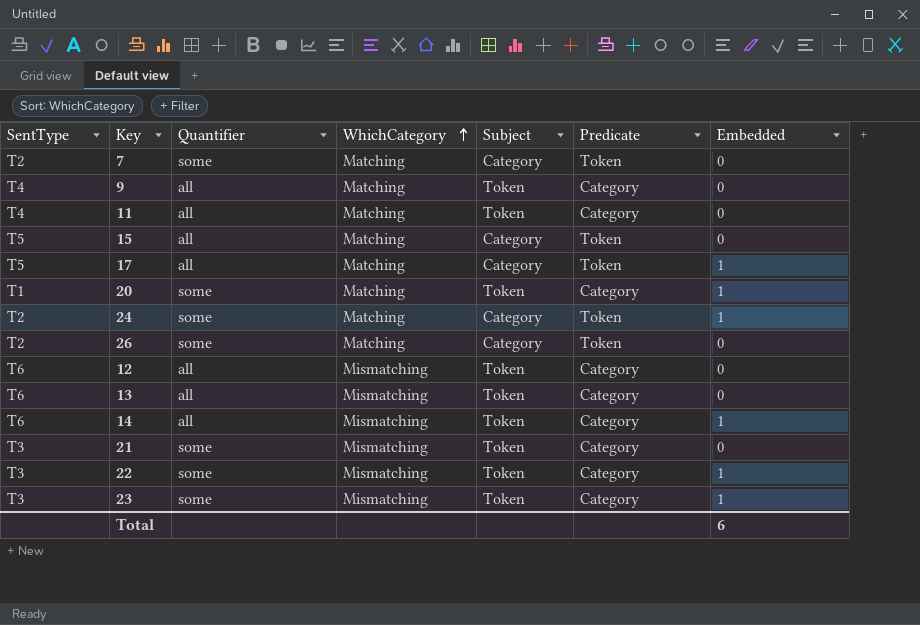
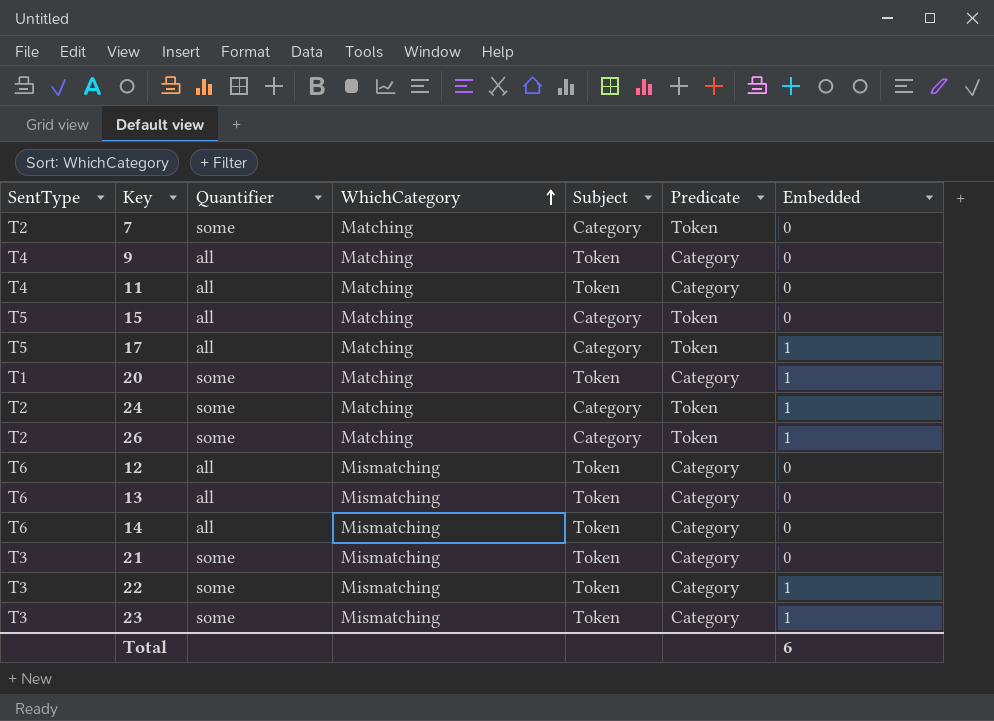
26 | Embedded: 0 -> 1
14 | Embedded: 1 -> 0

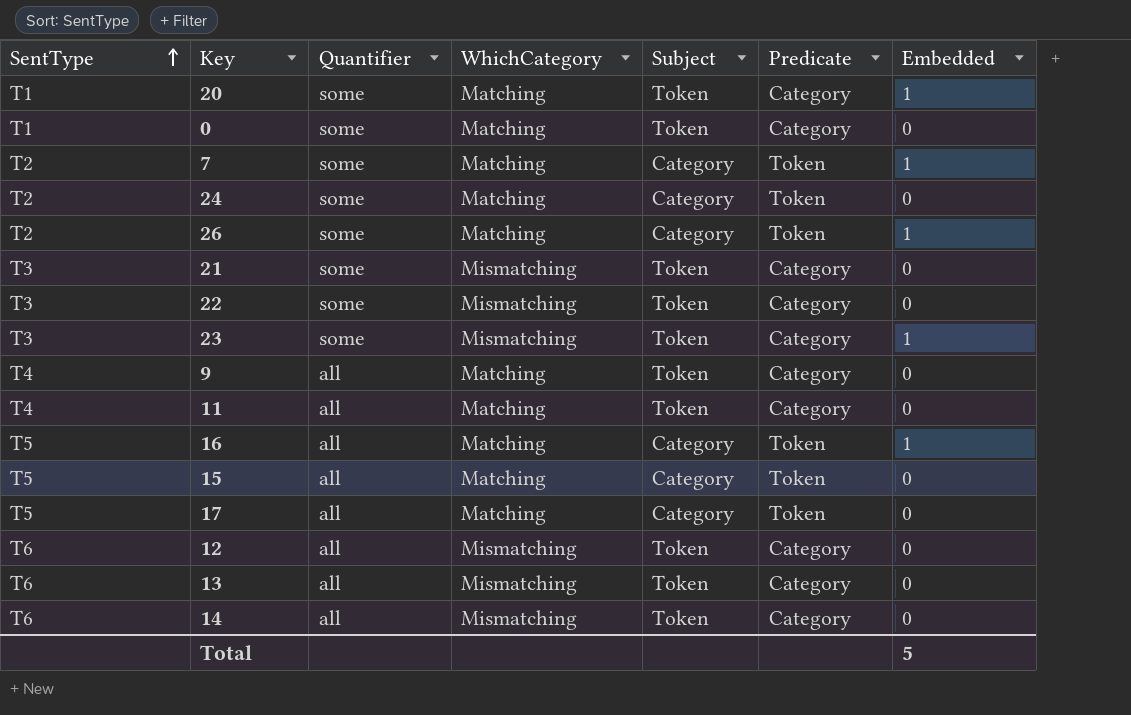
row order: WhichCategory ascending -> SentType ascending
row 0: none -> T1 | some | Matching | Token | Category | 0
7 | Embedded: 0 -> 1
24 | Embedded: 1 -> 0
22 | Embedded: 1 -> 0
row 16: none -> T5 | all | Matching | Category | Token | 1
17 | Embedded: 1 -> 0
Total | Embedded: 6 -> 5

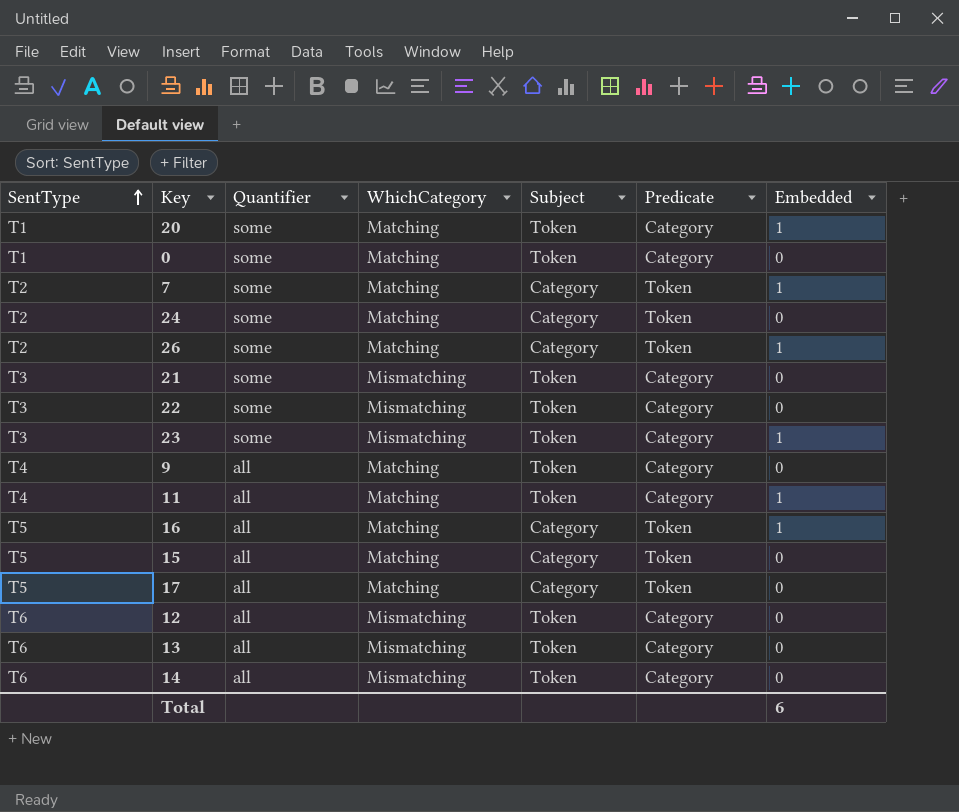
11 | Embedded: 0 -> 1
Total | Embedded: 5 -> 6

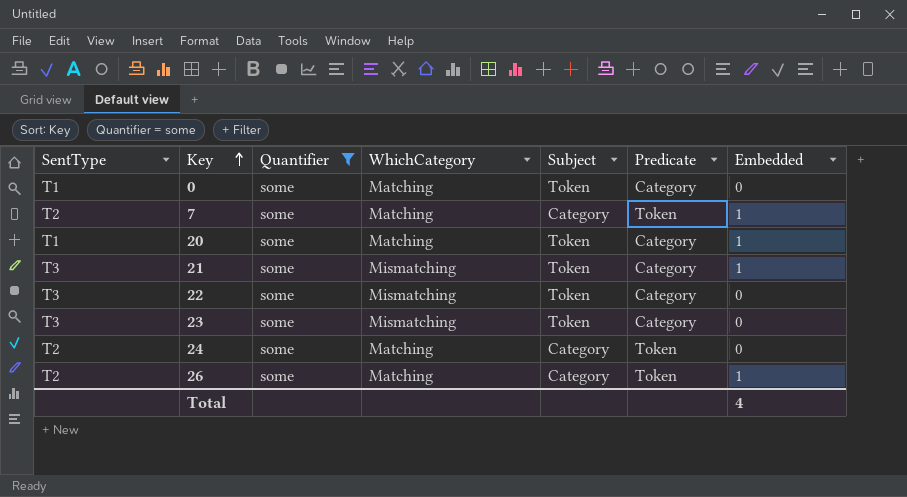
filter: none -> Quantifier = some
row order: SentType ascending -> Key ascending
21 | Embedded: 0 -> 1
23 | Embedded: 1 -> 0
Total | Embedded: 6 -> 4

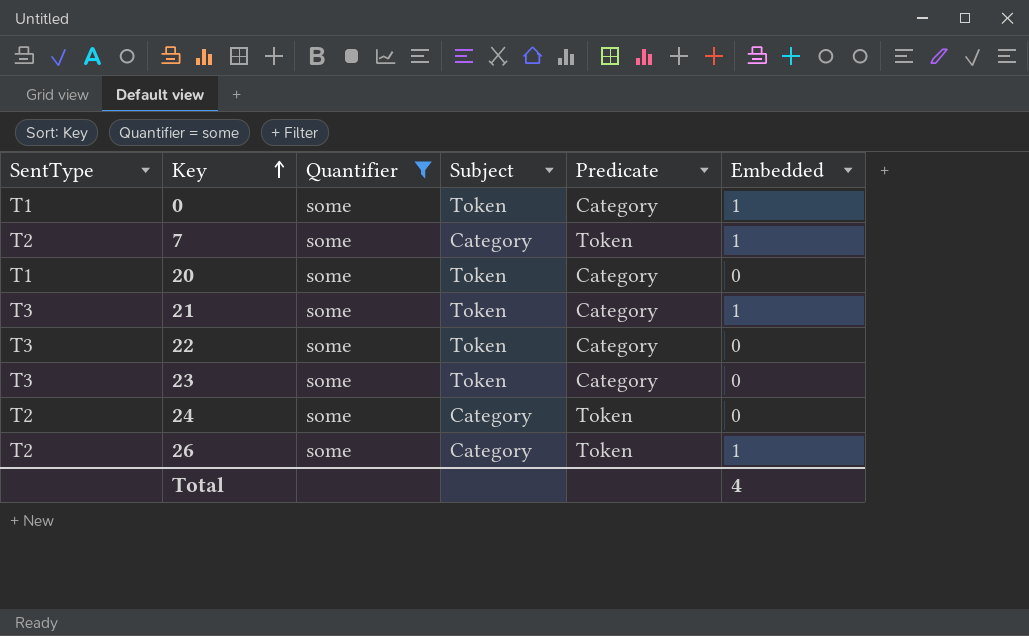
column WhichCategory | position: 4 -> none
0 | Embedded: 0 -> 1
20 | Embedded: 1 -> 0

